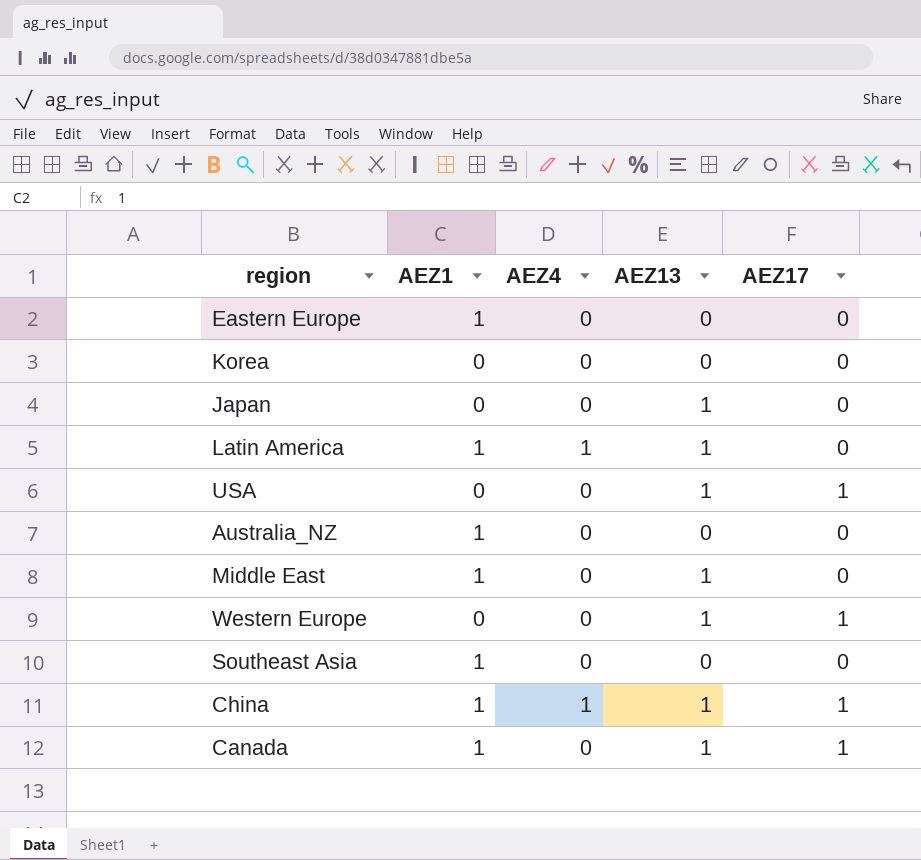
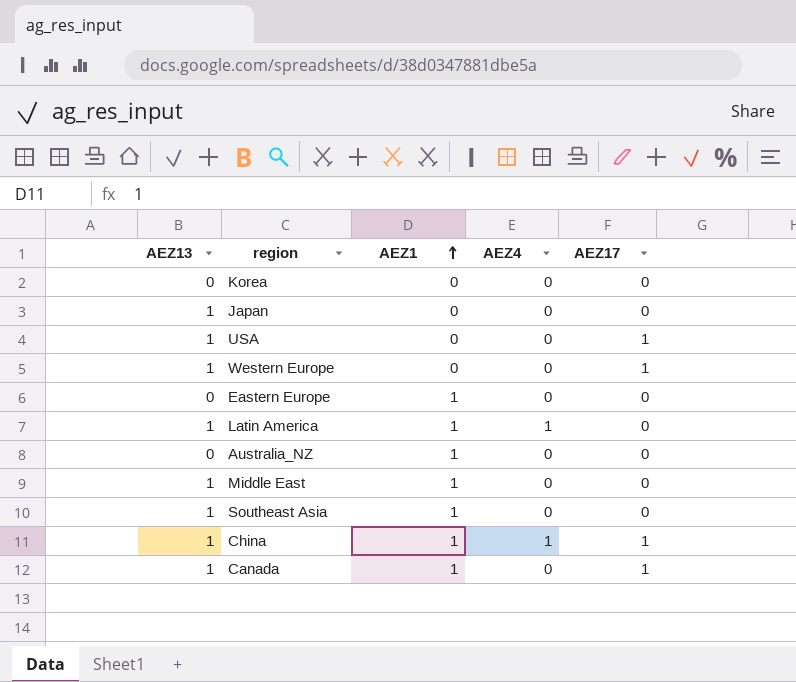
row order: none -> AEZ1 ascending
column AEZ13 | position: 4 -> 1
Southeast Asia | AEZ13: 0 -> 1

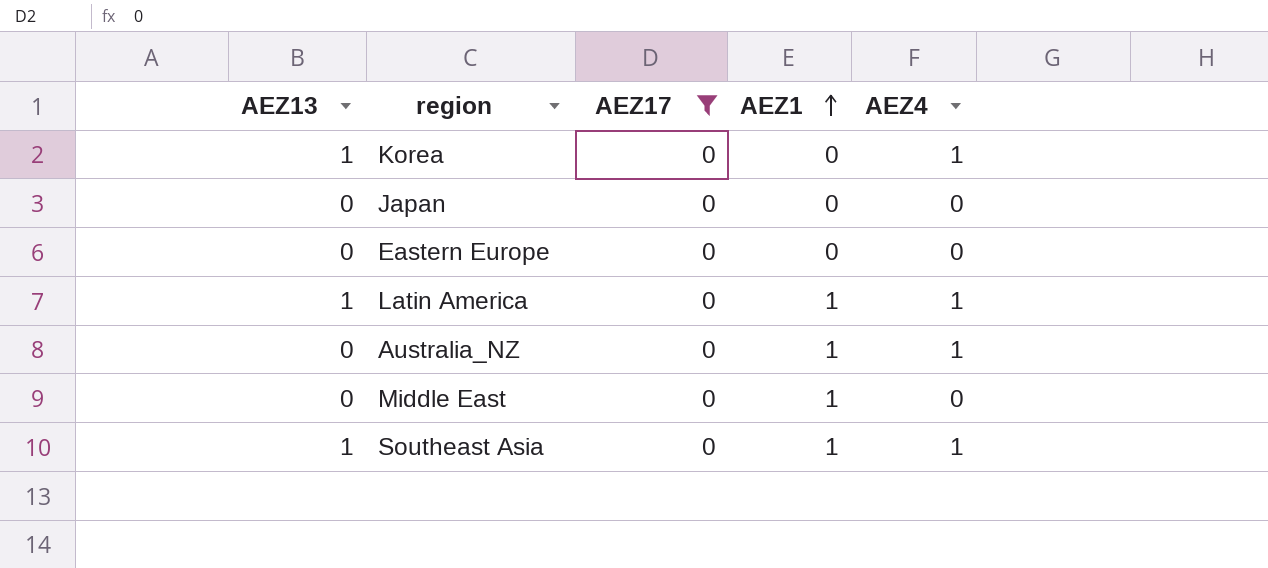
filter: none -> AEZ17 = 0
column AEZ17 | position: 5 -> 3
Korea | AEZ13: 0 -> 1
Korea | AEZ4: 0 -> 1
Japan | AEZ13: 1 -> 0
Eastern Europe | AEZ1: 1 -> 0
Australia_NZ | AEZ4: 0 -> 1
Middle East | AEZ13: 1 -> 0
Southeast Asia | AEZ4: 0 -> 1

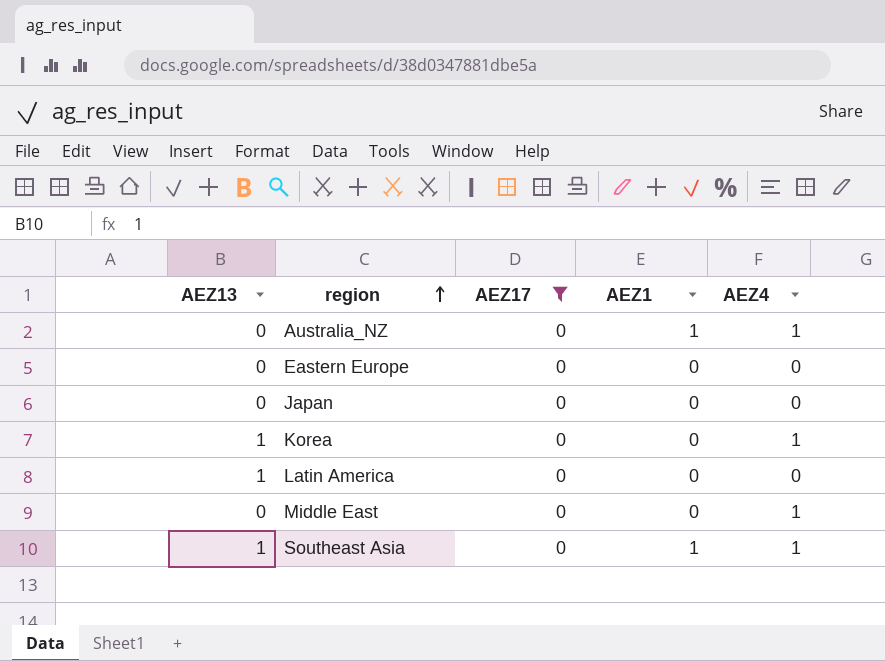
row order: AEZ1 ascending -> region ascending
Latin America | AEZ1: 1 -> 0
Latin America | AEZ4: 1 -> 0
Middle East | AEZ1: 1 -> 0
Middle East | AEZ4: 0 -> 1

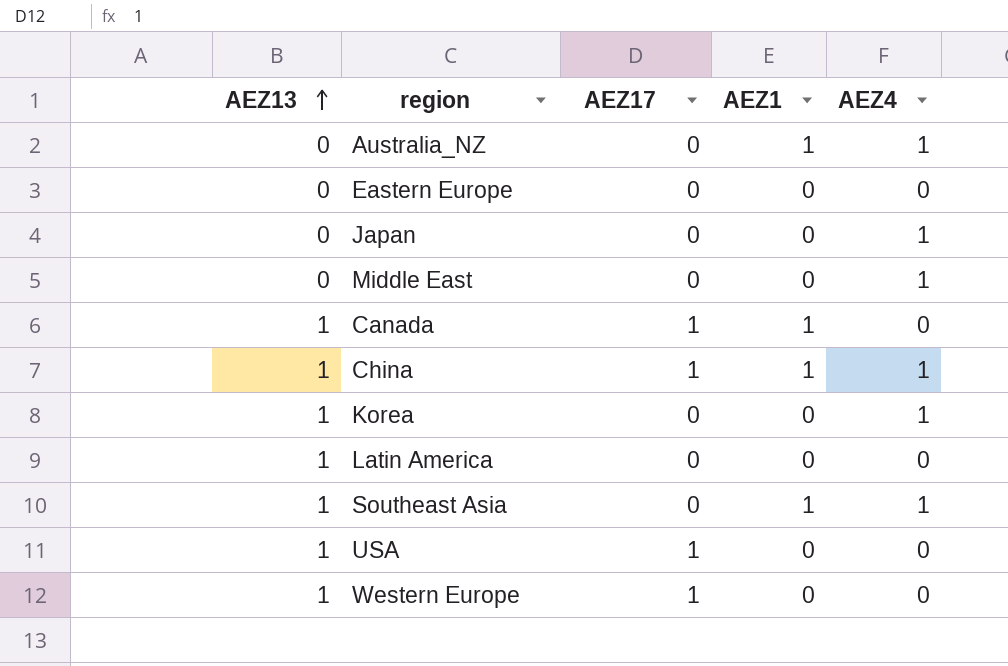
filter: AEZ17 = 0 -> none
row order: region ascending -> AEZ13 ascending
Japan | AEZ4: 0 -> 1

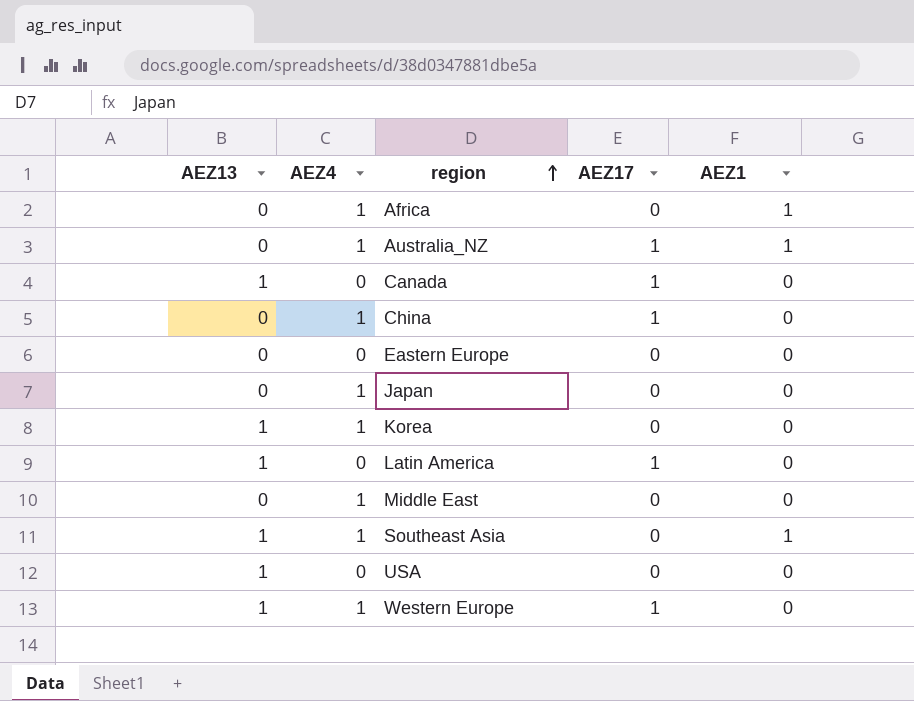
row order: AEZ13 ascending -> region ascending
column AEZ4 | position: 5 -> 2
row Africa: none -> 0 | 1 | 0 | 1
Australia_NZ | AEZ17: 0 -> 1
Canada | AEZ1: 1 -> 0
China | AEZ13: 1 -> 0
China | AEZ1: 1 -> 0
Latin America | AEZ17: 0 -> 1
USA | AEZ17: 1 -> 0
Western Europe | AEZ4: 0 -> 1

